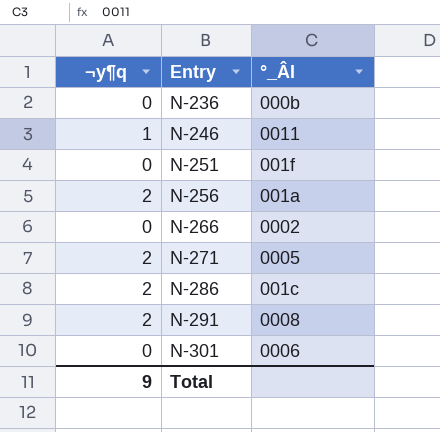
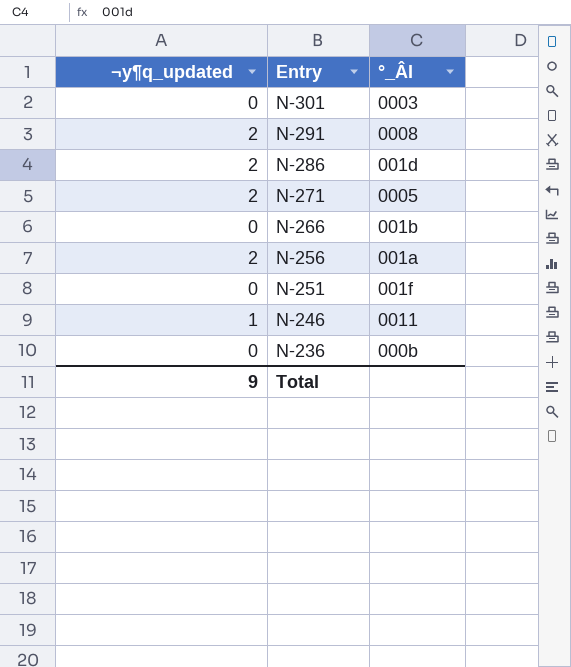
row order: Entry ascending -> Entry descending
column name: ¬y¶q -> ¬y¶q_updated
N-301 | °_ÂI: 0006 -> 0003
N-286 | °_ÂI: 001c -> 001d
N-266 | °_ÂI: 0002 -> 001b

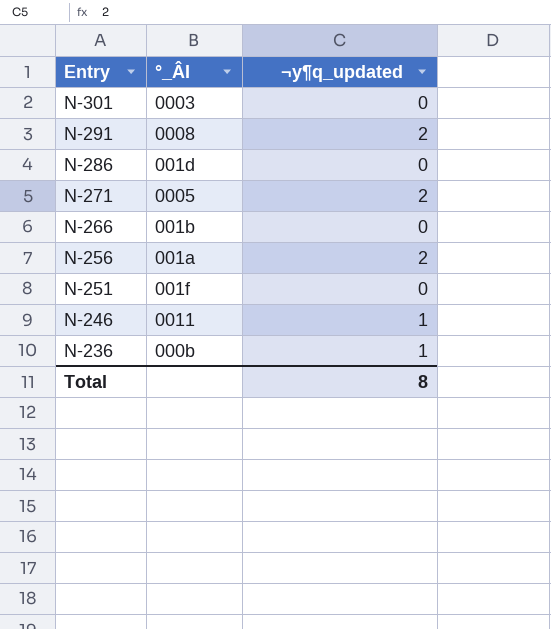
column ¬y¶q_updated | position: 1 -> 3
N-286 | ¬y¶q_updated: 2 -> 0
N-236 | ¬y¶q_updated: 0 -> 1
Total | ¬y¶q_updated: 9 -> 8

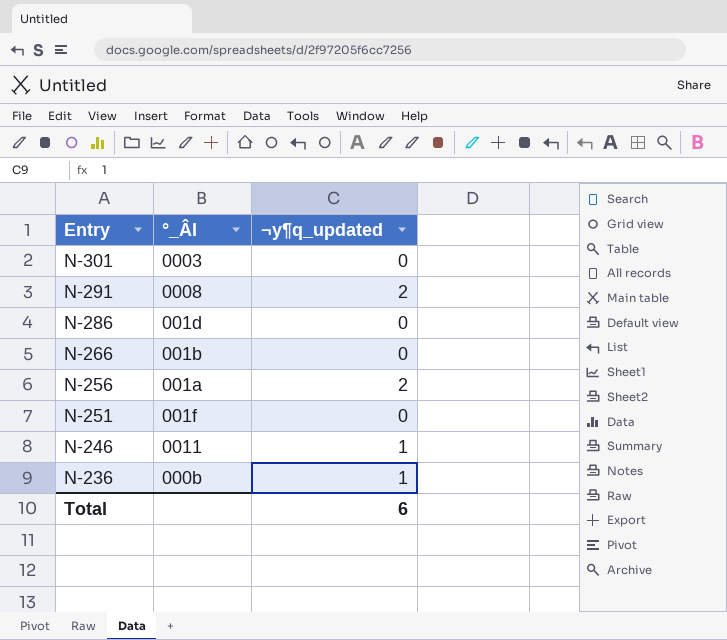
row N-271: 0005 | 2 -> none
Total | ¬y¶q_updated: 8 -> 6

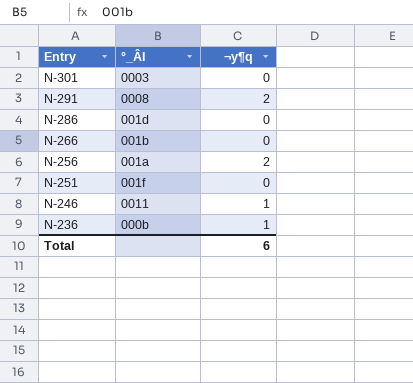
column name: ¬y¶q_updated -> ¬y¶q

